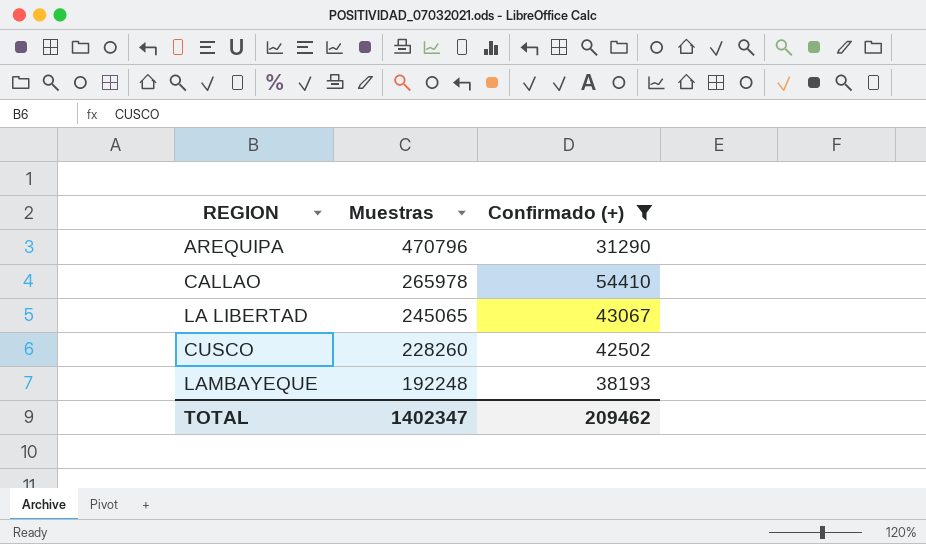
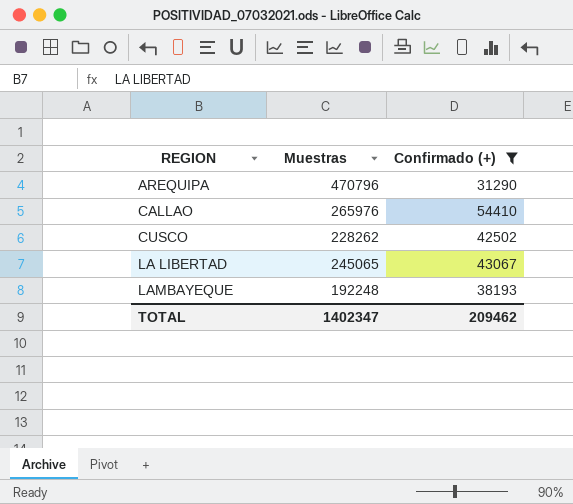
row order: Muestras descending -> REGION ascending
CALLAO | Muestras: 265978 -> 265976
CUSCO | Muestras: 228260 -> 228262

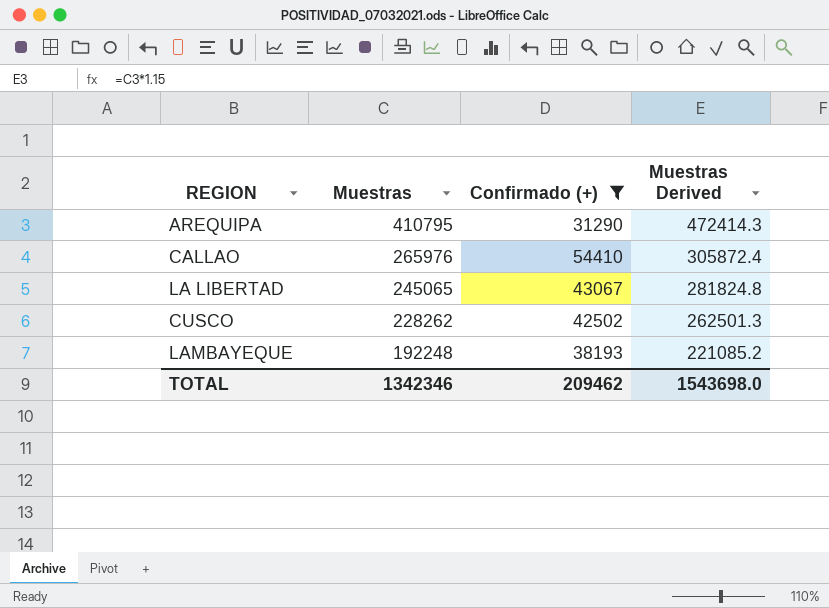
row order: REGION ascending -> Muestras descending
column Muestras Derived | formula: none -> [Muestras] * 1.15
AREQUIPA | Muestras: 470796 -> 410795
TOTAL | Muestras: 1402347 -> 1342346

